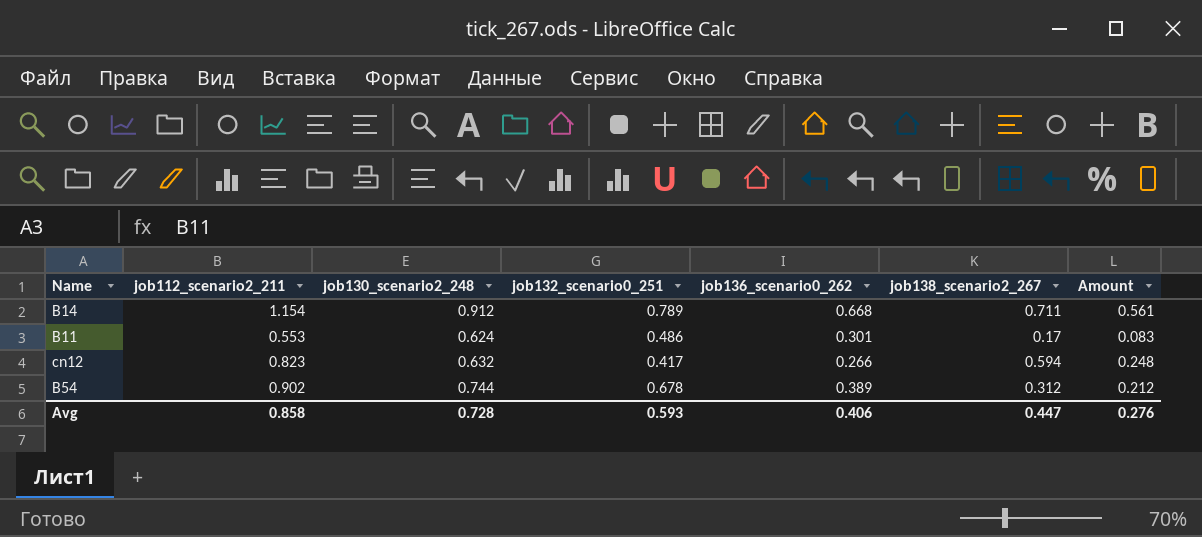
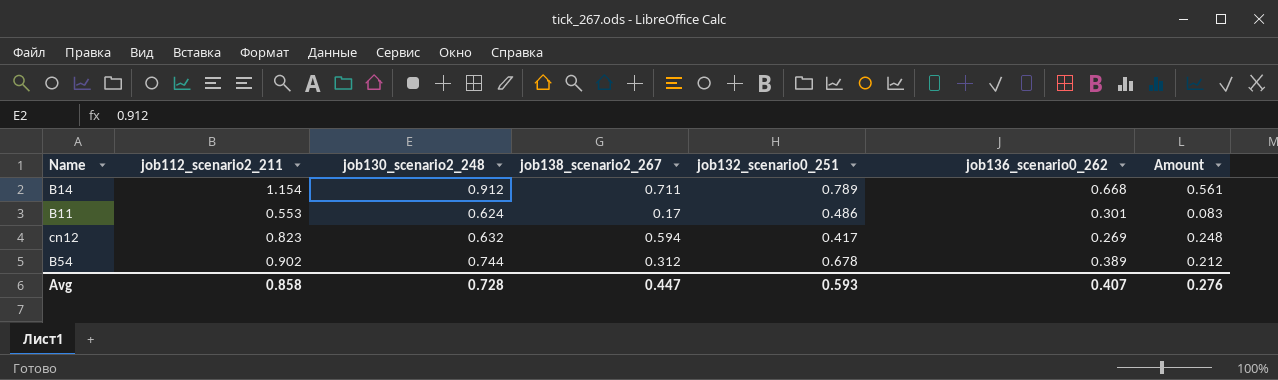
column job138_scenario2_267 | position: 6 -> 4
cn12 | job136_scenario0_262: 0.266 -> 0.269
Avg | job136_scenario0_262: 0.406 -> 0.407

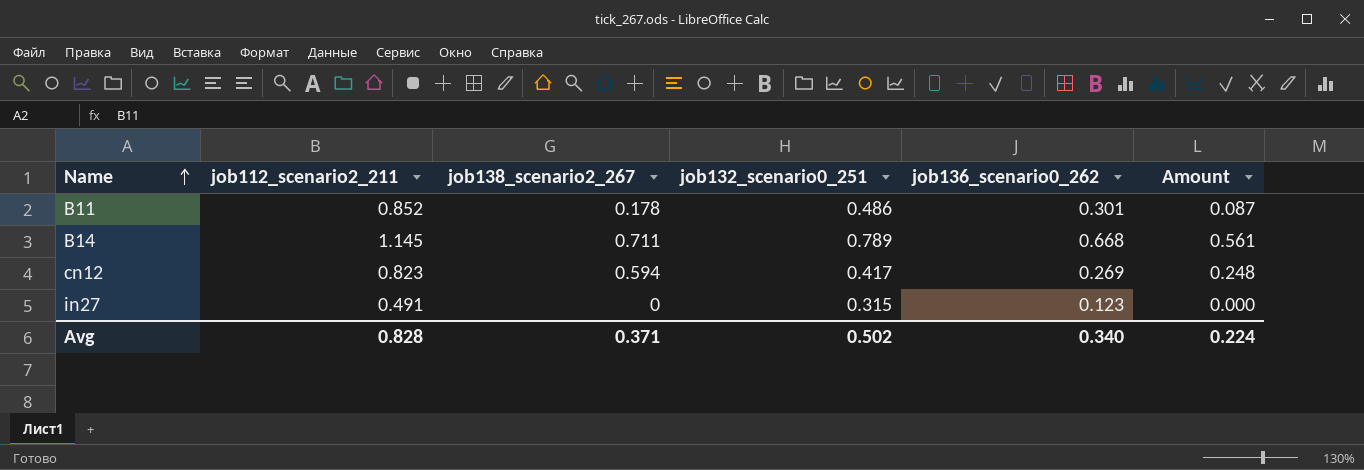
row order: none -> Name ascending
column job130_scenario2_248 | position: 3 -> none
row B54: 0.902 | 0.744 | 0.312 | 0.678 | 0.389 | 0.212 -> none
B11 | job112_scenario2_211: 0.553 -> 0.852
B11 | job138_scenario2_267: 0.17 -> 0.178
B11 | Amount: 0.083 -> 0.087
B14 | job112_scenario2_211: 1.154 -> 1.145
row in27: none -> 0.491 | 0 | 0.315 | 0.123 | 0.000
Avg | job112_scenario2_211: 0.858 -> 0.828
Avg | job138_scenario2_267: 0.447 -> 0.371
Avg | job132_scenario0_251: 0.593 -> 0.502
Avg | job136_scenario0_262: 0.407 -> 0.340
Avg | Amount: 0.276 -> 0.224

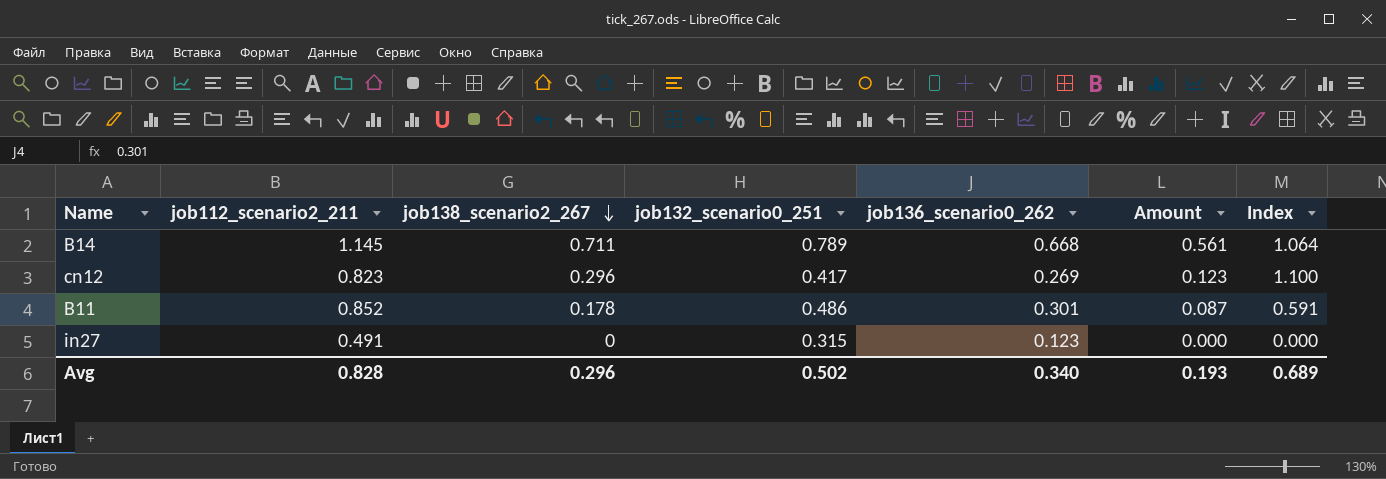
row order: Name ascending -> job138_scenario2_267 descending
column Index | formula: none -> [job138_scenario2_267] / [job136_scenario0_262]
cn12 | job138_scenario2_267: 0.594 -> 0.296
cn12 | Amount: 0.248 -> 0.123
Avg | job138_scenario2_267: 0.371 -> 0.296
Avg | Amount: 0.224 -> 0.193

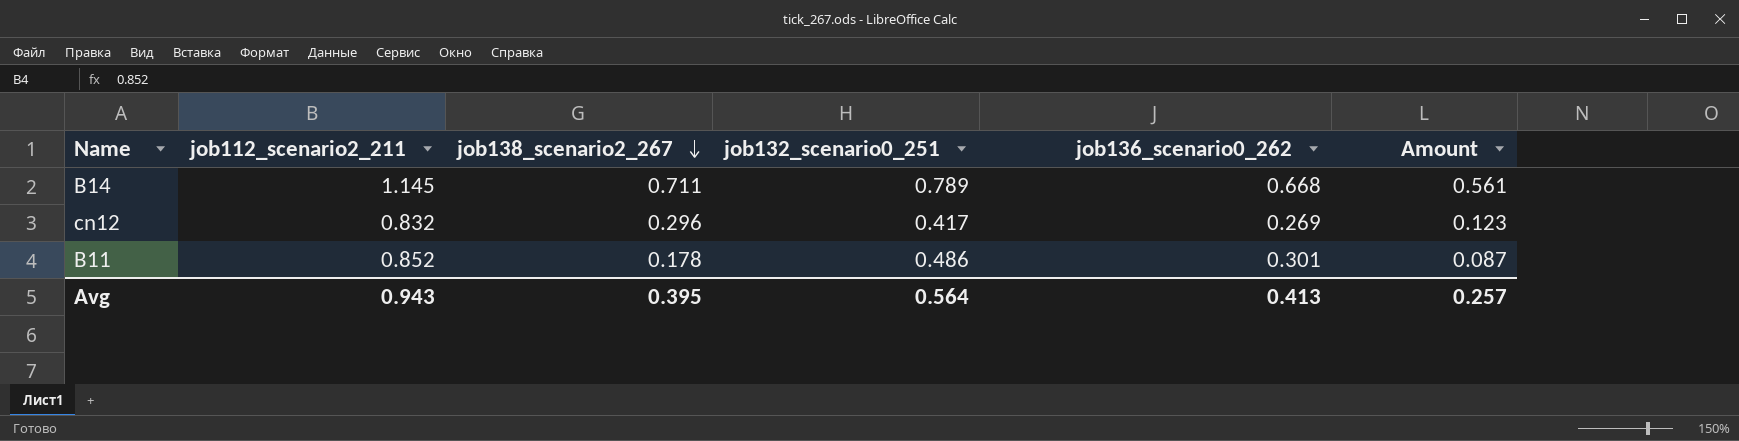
column Index | formula: [job138_scenario2_267] / [job136_scenario0_262] -> none
row in27: 0.491 | 0 | 0.315 | 0.123 | 0.000 | 0.000 -> none
cn12 | job112_scenario2_211: 0.823 -> 0.832
Avg | job112_scenario2_211: 0.828 -> 0.943
Avg | job138_scenario2_267: 0.296 -> 0.395
Avg | job132_scenario0_251: 0.502 -> 0.564
Avg | job136_scenario0_262: 0.340 -> 0.413
Avg | Amount: 0.193 -> 0.257

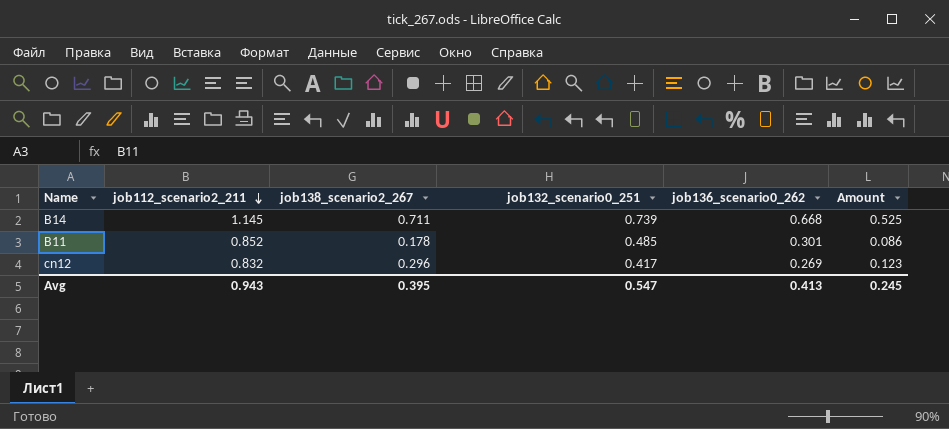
row order: job138_scenario2_267 descending -> job112_scenario2_211 descending
B14 | job132_scenario0_251: 0.789 -> 0.739
B14 | Amount: 0.561 -> 0.525
B11 | job132_scenario0_251: 0.486 -> 0.485
B11 | Amount: 0.087 -> 0.086
Avg | job132_scenario0_251: 0.564 -> 0.547
Avg | Amount: 0.257 -> 0.245

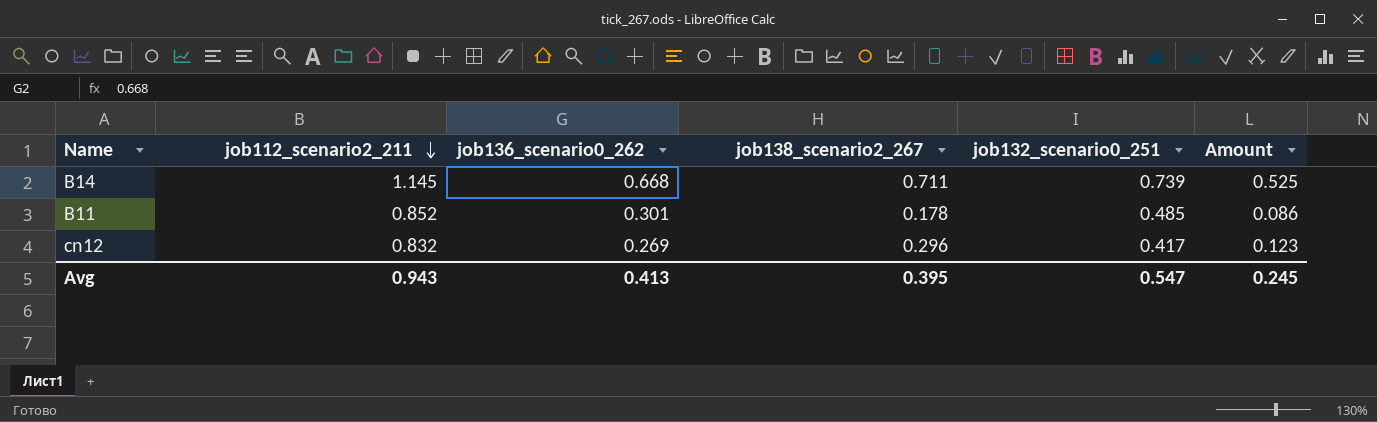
column job136_scenario0_262 | position: 5 -> 3

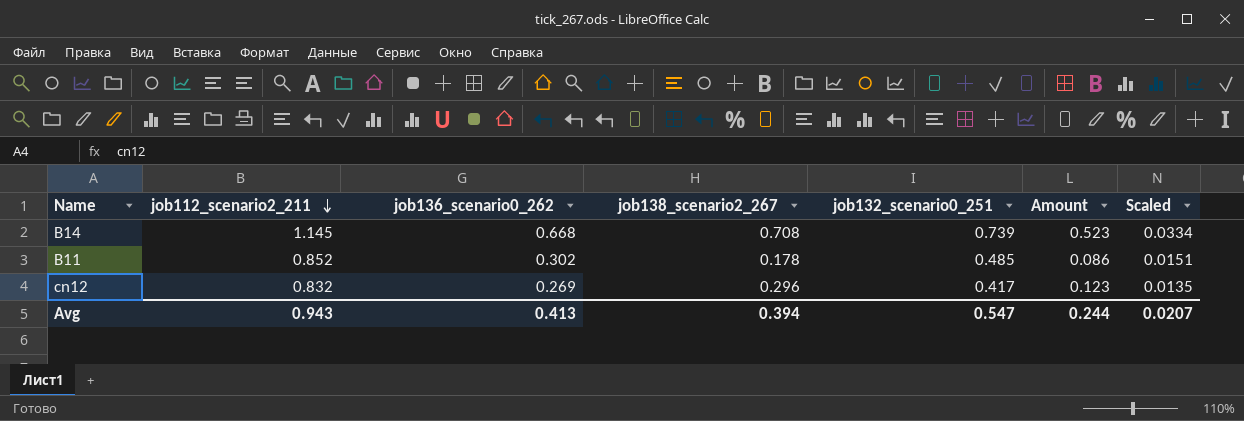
column Scaled | formula: none -> [job136_scenario0_262] * 0.05
B14 | job138_scenario2_267: 0.711 -> 0.708
B14 | Amount: 0.525 -> 0.523
B11 | job136_scenario0_262: 0.301 -> 0.302
Avg | job138_scenario2_267: 0.395 -> 0.394
Avg | Amount: 0.245 -> 0.244

